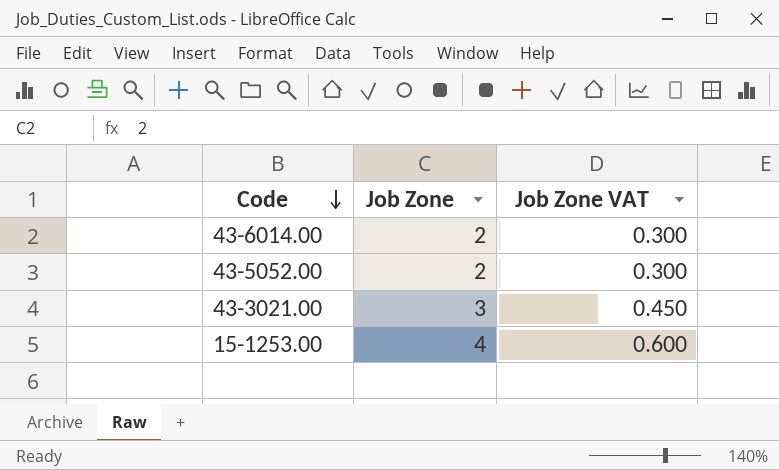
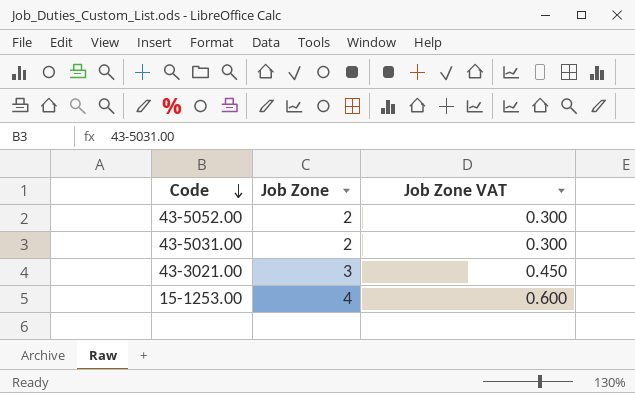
row 43-6014.00: 2 | 0.300 -> none
row 43-5031.00: none -> 2 | 0.300

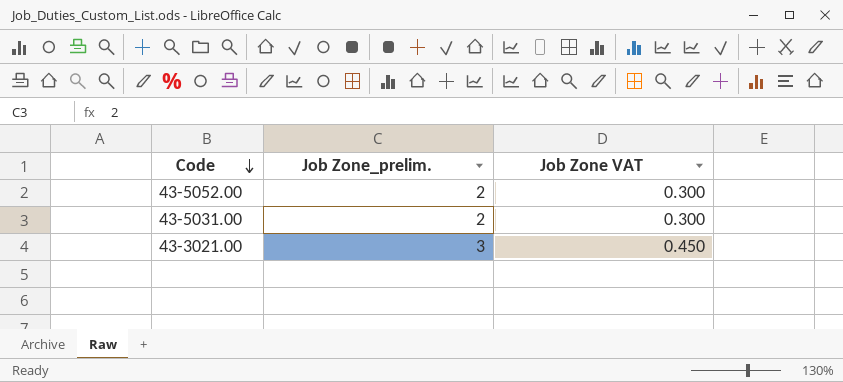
column name: Job Zone -> Job Zone_prelim.
row 15-1253.00: 4 | 0.600 -> none

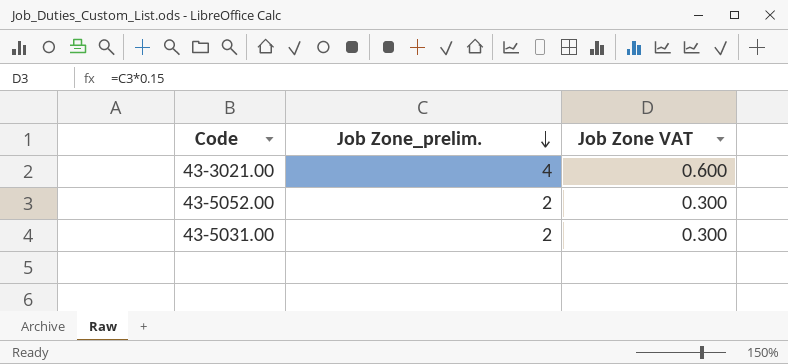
row order: Code descending -> Job Zone_prelim. descending
43-3021.00 | Job Zone_prelim.: 3 -> 4
43-3021.00 | Job Zone VAT: 0.450 -> 0.600

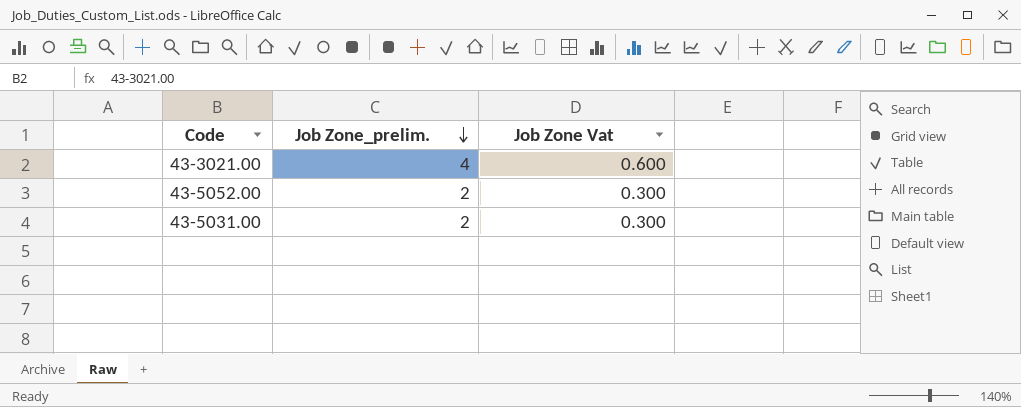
column name: Job Zone VAT -> Job Zone Vat

